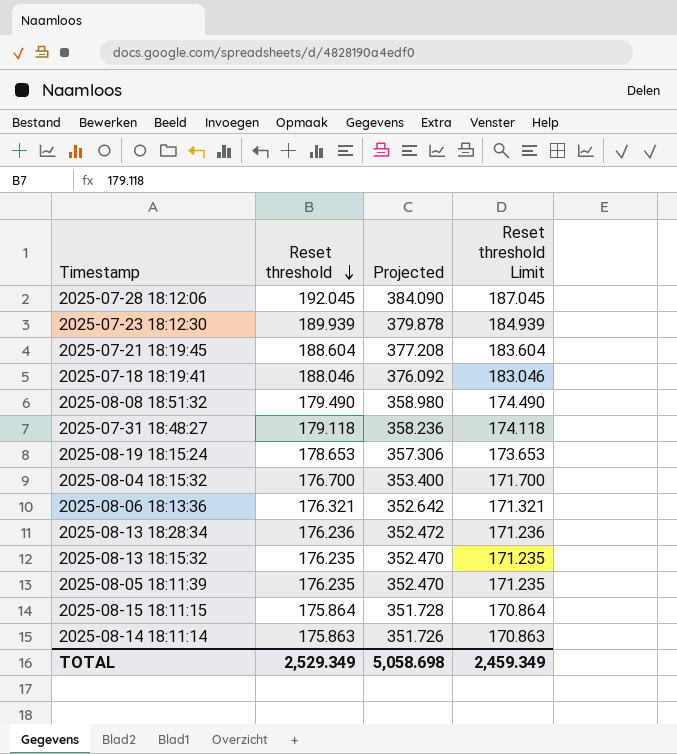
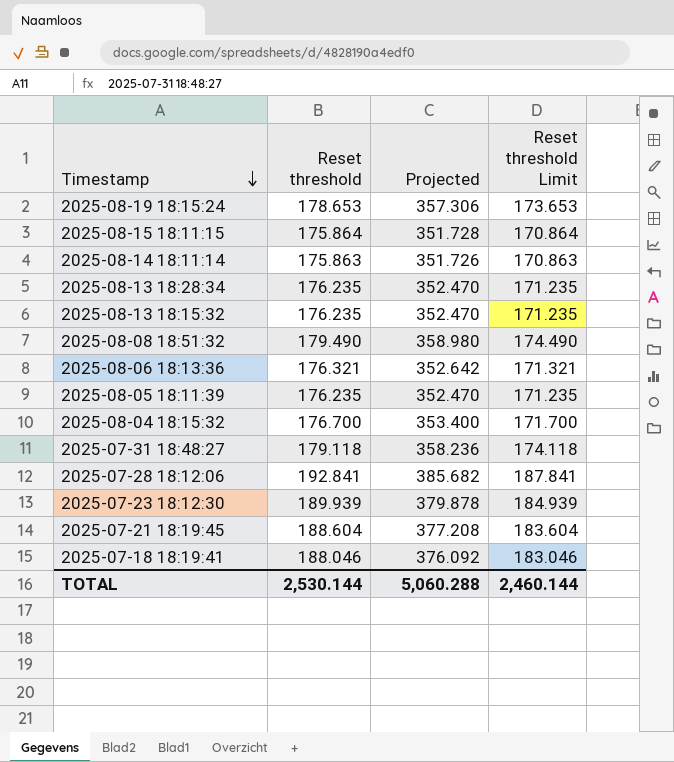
row order: Reset threshold descending -> Timestamp descending
2025-08-13 18:28:34 | Reset threshold: 176.236 -> 176.235
2025-08-13 18:28:34 | Projected: 352.472 -> 352.470
2025-08-13 18:28:34 | Reset threshold Limit: 171.236 -> 171.235
2025-07-28 18:12:06 | Reset threshold: 192.045 -> 192.841
2025-07-28 18:12:06 | Projected: 384.090 -> 385.682
2025-07-28 18:12:06 | Reset threshold Limit: 187.045 -> 187.841
TOTAL | Reset threshold: 2,529.349 -> 2,530.144
TOTAL | Projected: 5,058.698 -> 5,060.288
TOTAL | Reset threshold Limit: 2,459.349 -> 2,460.144

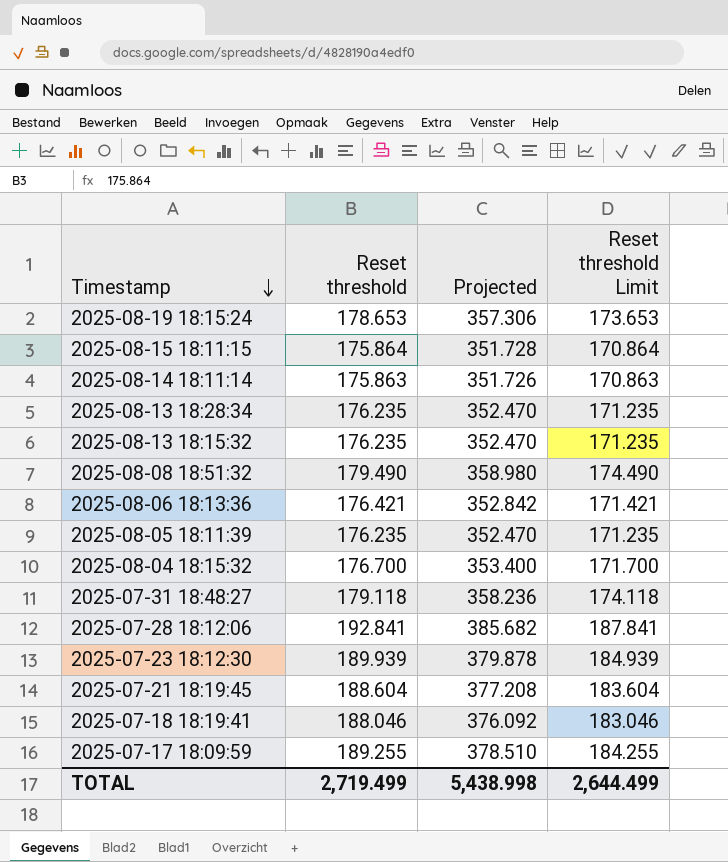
2025-08-06 18:13:36 | Reset threshold: 176.321 -> 176.421
2025-08-06 18:13:36 | Projected: 352.642 -> 352.842
2025-08-06 18:13:36 | Reset threshold Limit: 171.321 -> 171.421
row 2025-07-17 18:09:59: none -> 189.255 | 378.510 | 184.255
TOTAL | Reset threshold: 2,530.144 -> 2,719.499
TOTAL | Projected: 5,060.288 -> 5,438.998
TOTAL | Reset threshold Limit: 2,460.144 -> 2,644.499

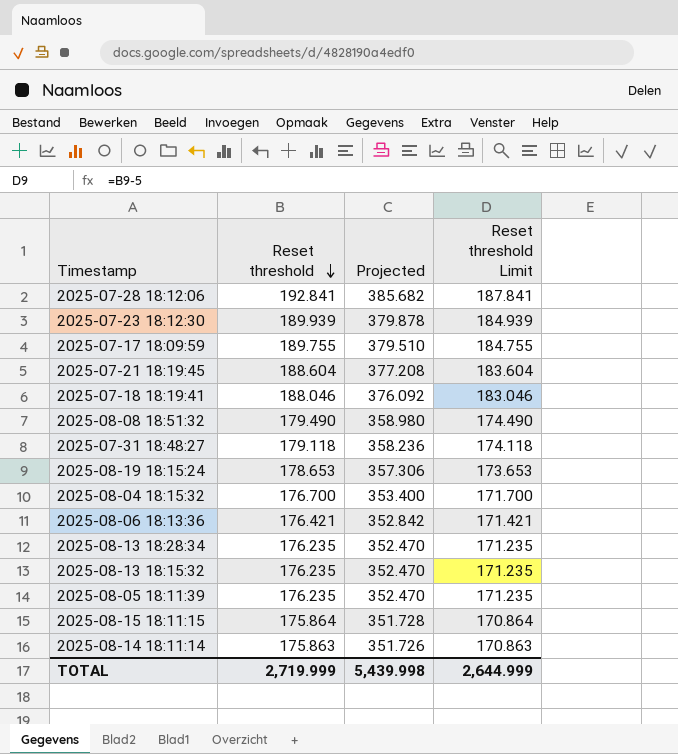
row order: Timestamp descending -> Reset threshold descending
2025-07-17 18:09:59 | Reset threshold: 189.255 -> 189.755
2025-07-17 18:09:59 | Projected: 378.510 -> 379.510
2025-07-17 18:09:59 | Reset threshold Limit: 184.255 -> 184.755
TOTAL | Reset threshold: 2,719.499 -> 2,719.999
TOTAL | Projected: 5,438.998 -> 5,439.998
TOTAL | Reset threshold Limit: 2,644.499 -> 2,644.999

